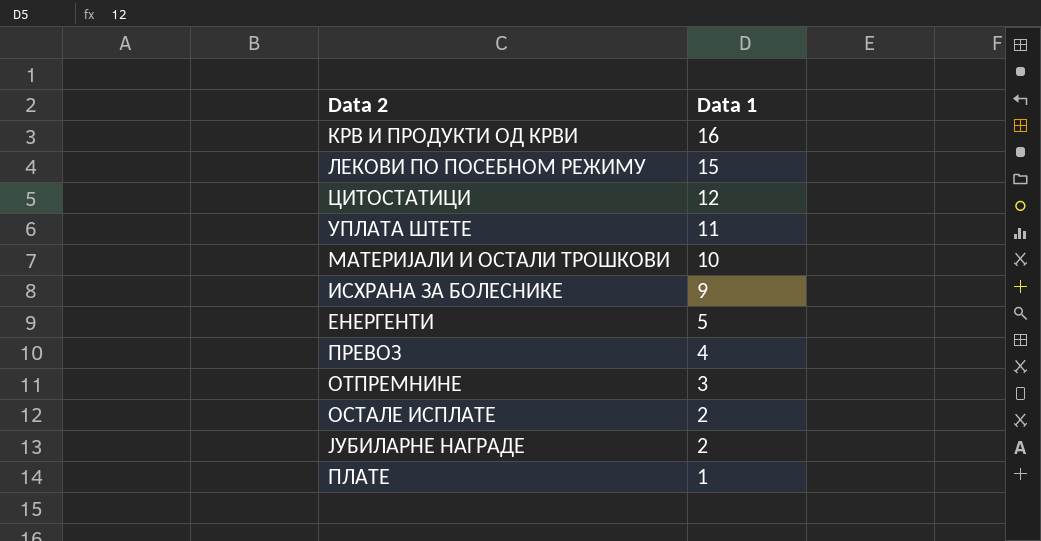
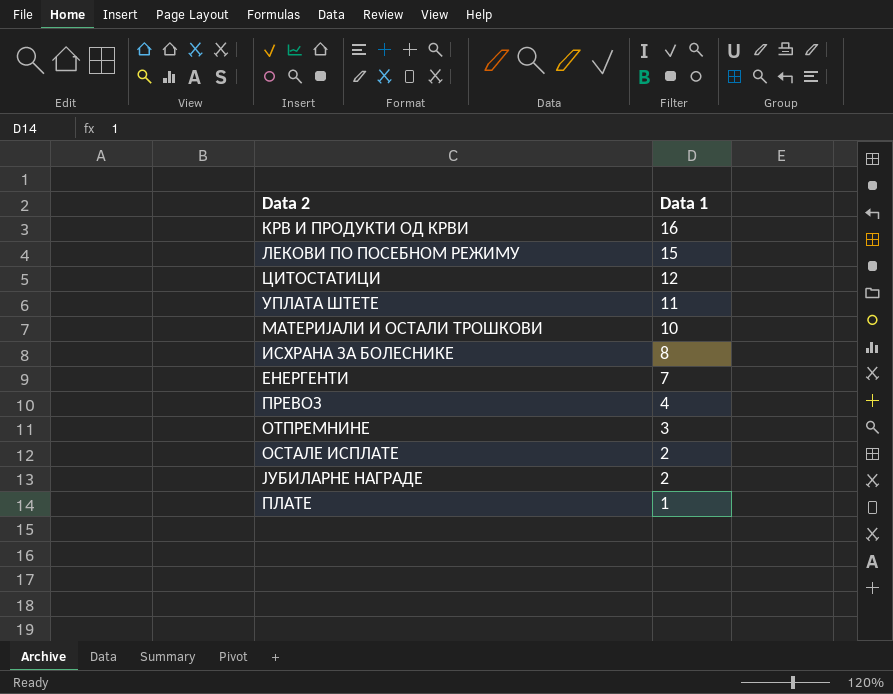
ИСХРАНА ЗА БОЛЕСНИКЕ | Data 1: 9 -> 8
ЕНЕРГЕНТИ | Data 1: 5 -> 7

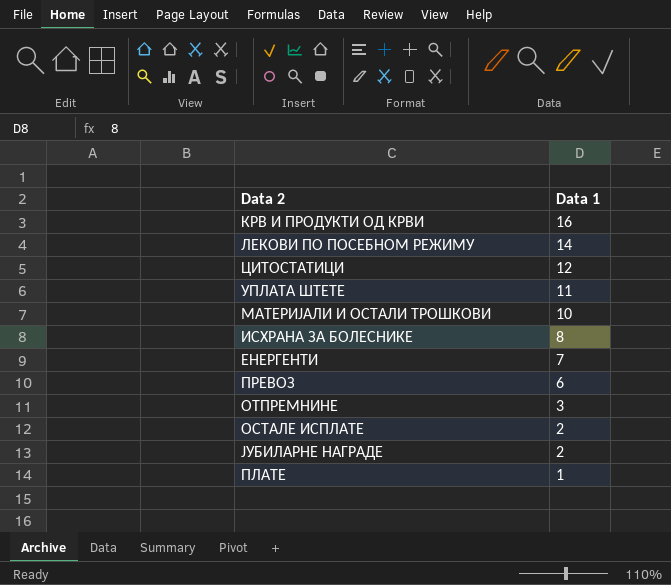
ЛЕКОВИ ПО ПОСЕБНОМ РЕЖИМУ | Data 1: 15 -> 14
ПРЕВОЗ | Data 1: 4 -> 6

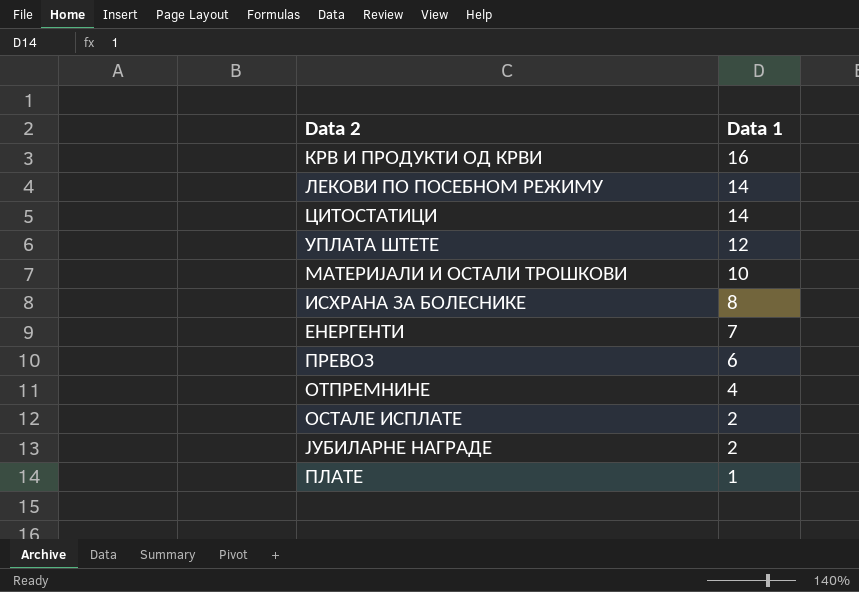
ЦИТОСТАТИЦИ | Data 1: 12 -> 14
УПЛАТА ШТЕТЕ | Data 1: 11 -> 12
ОТПРЕМНИНЕ | Data 1: 3 -> 4

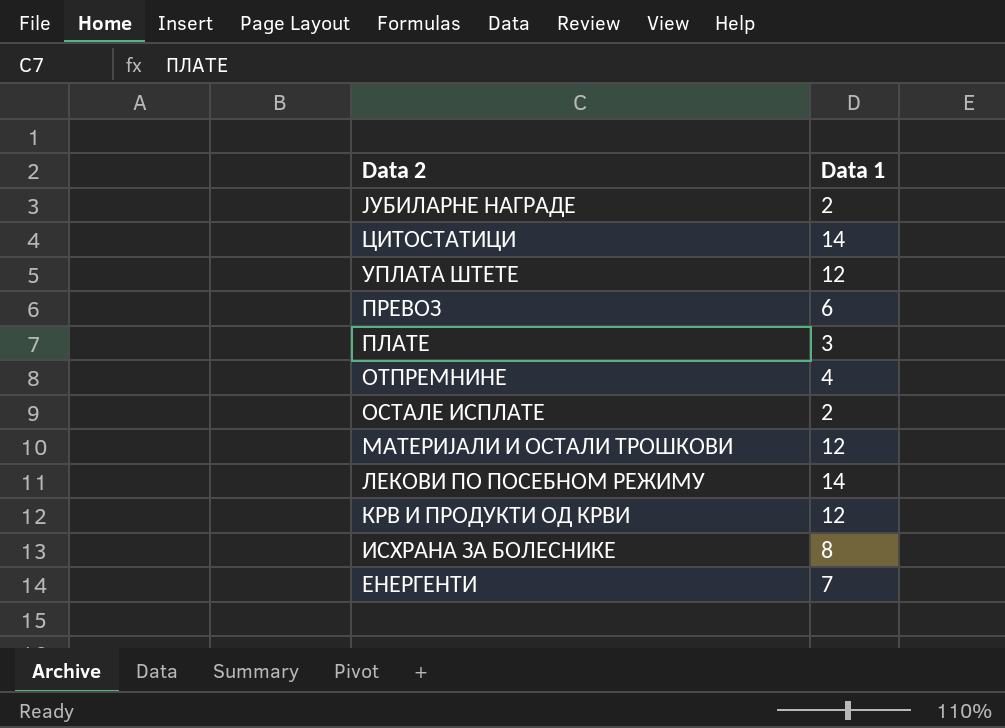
row order: Data 1 descending -> Data 2 descending
ПЛАТЕ | Data 1: 1 -> 3
МАТЕРИЈАЛИ И ОСТАЛИ ТРОШКОВИ | Data 1: 10 -> 12
КРВ И ПРОДУКТИ ОД КРВИ | Data 1: 16 -> 12

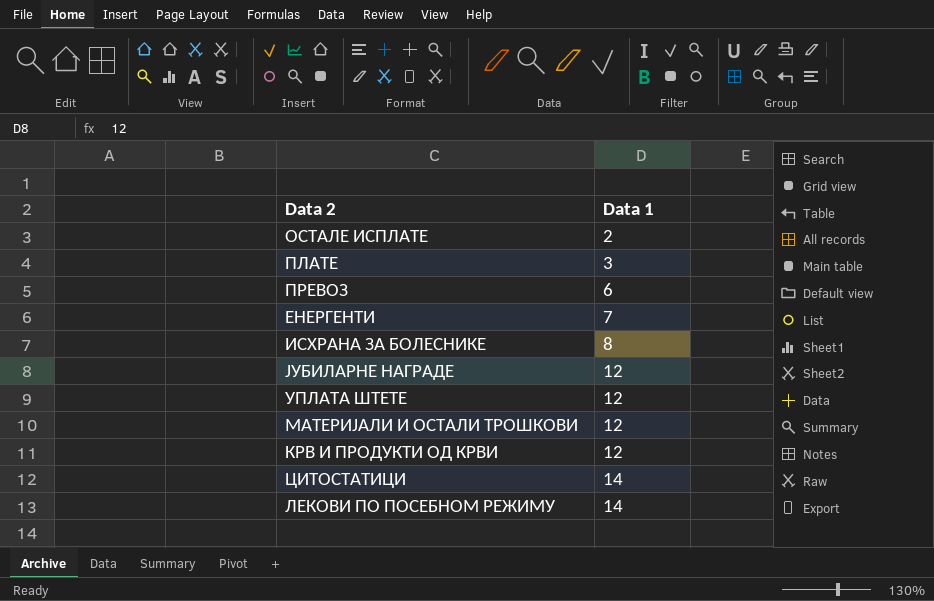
row order: Data 2 descending -> Data 1 ascending
row ОТПРЕМНИНЕ: 4 -> none
ЈУБИЛАРНЕ НАГРАДЕ | Data 1: 2 -> 12

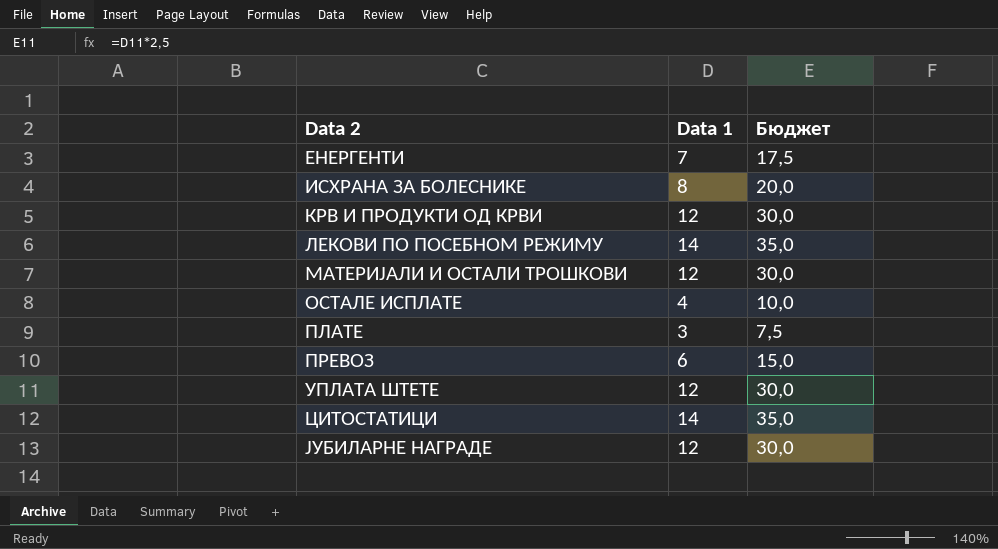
row order: Data 1 ascending -> Data 2 ascending
column Бюджет | formula: none -> [Data 1] * 2,5
ОСТАЛЕ ИСПЛАТЕ | Data 1: 2 -> 4

